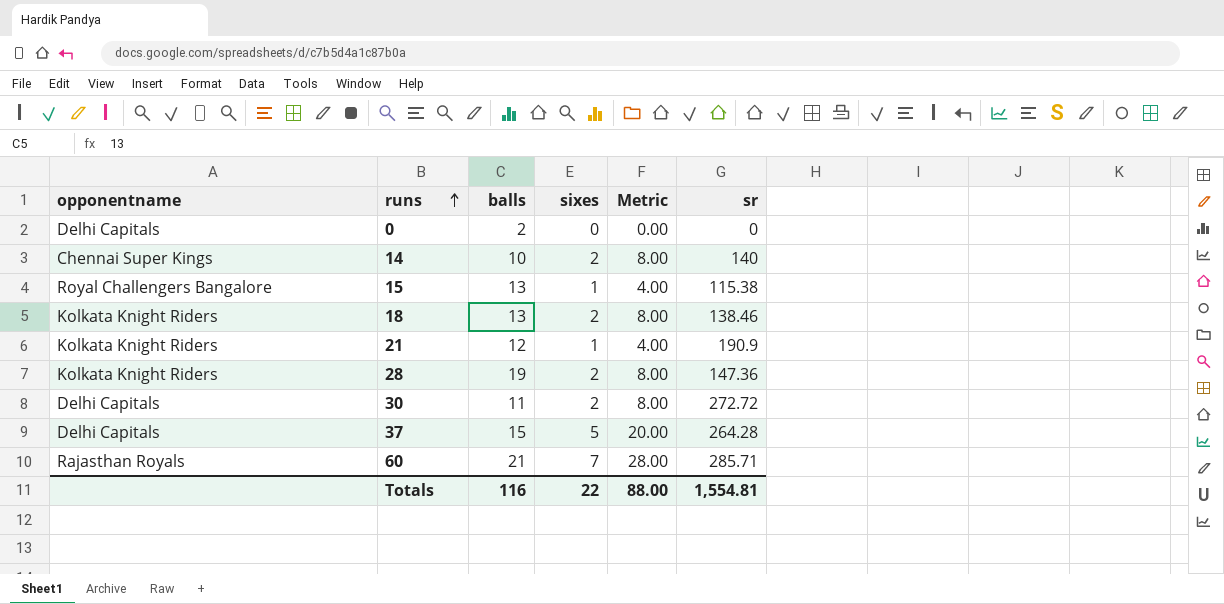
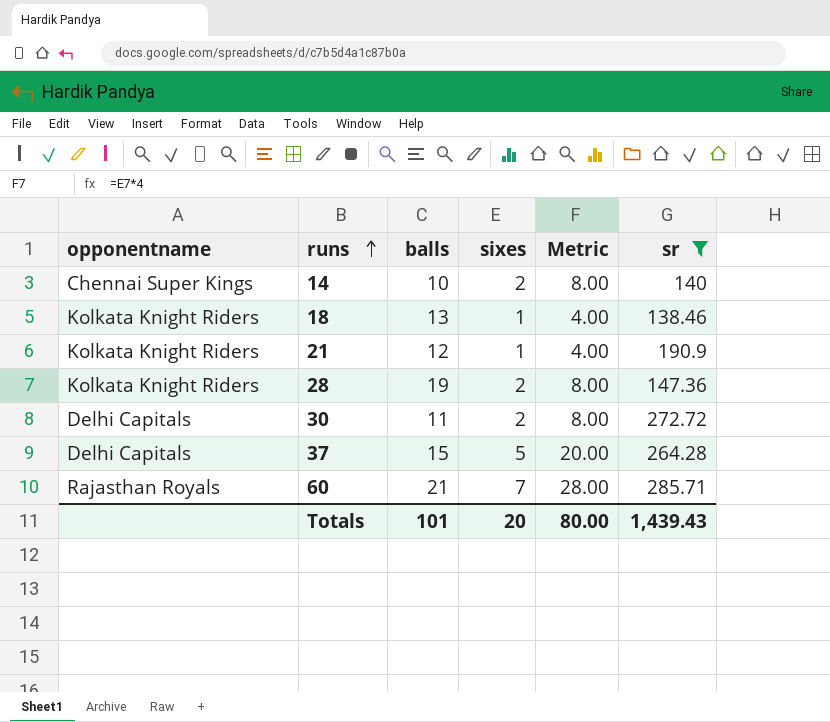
filter: none -> sr >= 138.46
18 | sixes: 2 -> 1
18 | Metric: 8.00 -> 4.00
Totals | balls: 116 -> 101
Totals | sixes: 22 -> 20
Totals | Metric: 88.00 -> 80.00
Totals | sr: 1,554.81 -> 1,439.43

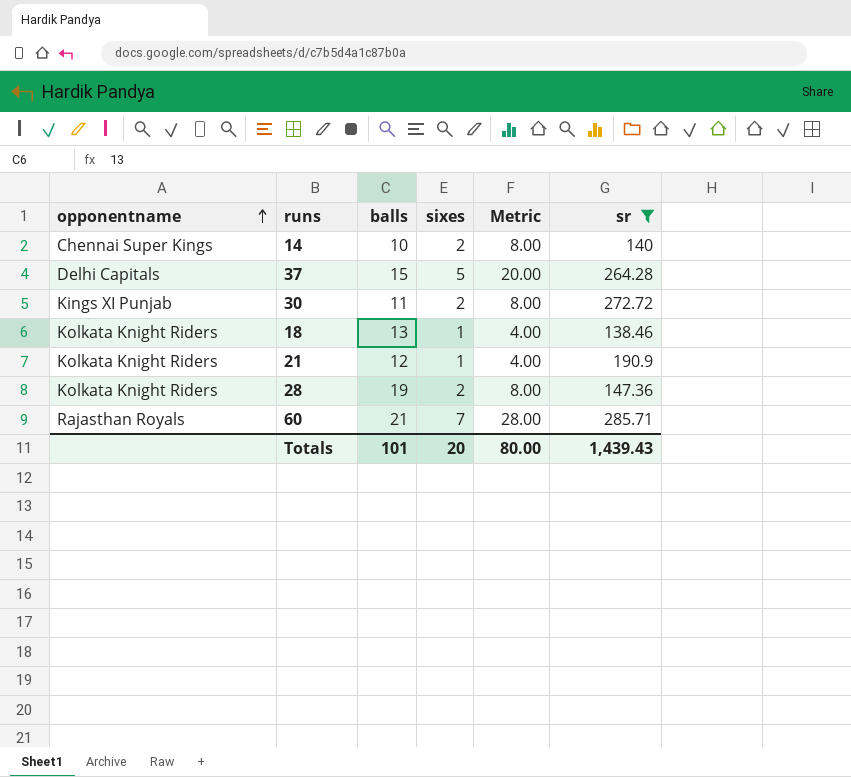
row order: runs ascending -> opponentname ascending
30 | opponentname: Delhi Capitals -> Kings XI Punjab

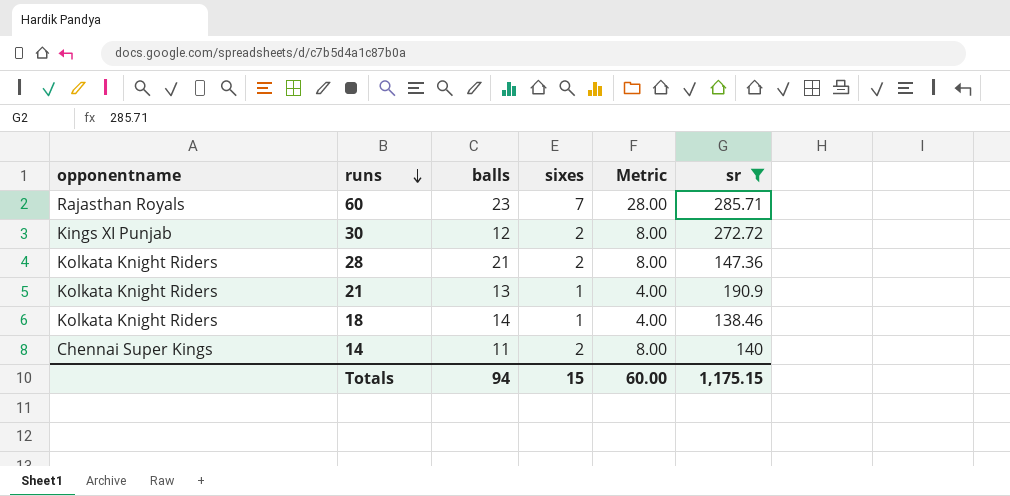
row order: opponentname ascending -> runs descending
row 37: Delhi Capitals | 15 | 5 | 20.00 | 264.28 -> none
60 | balls: 21 -> 23
30 | balls: 11 -> 12
28 | balls: 19 -> 21
21 | balls: 12 -> 13
18 | balls: 13 -> 14
14 | balls: 10 -> 11
Totals | balls: 101 -> 94
Totals | sixes: 20 -> 15
Totals | Metric: 80.00 -> 60.00
Totals | sr: 1,439.43 -> 1,175.15

